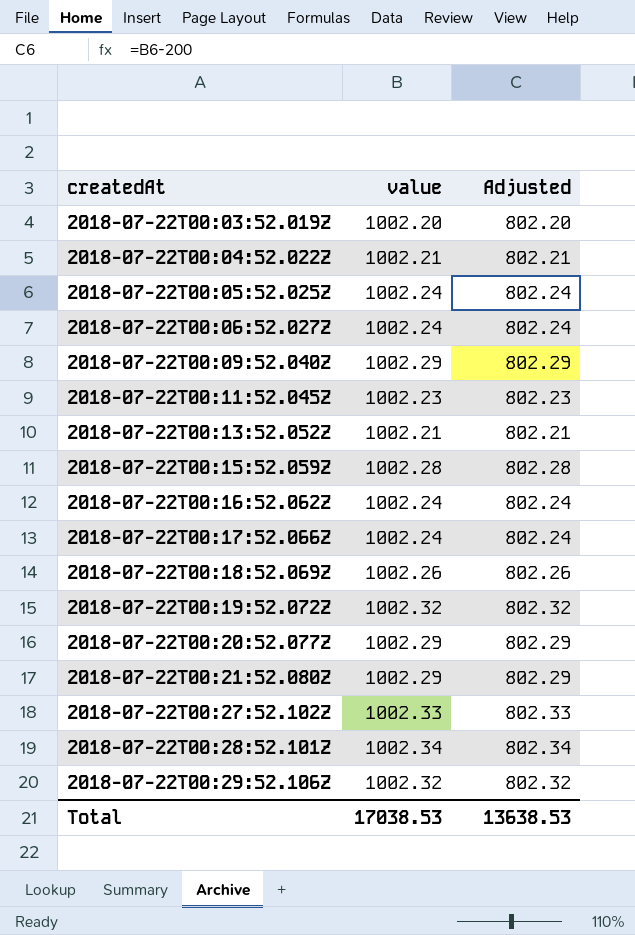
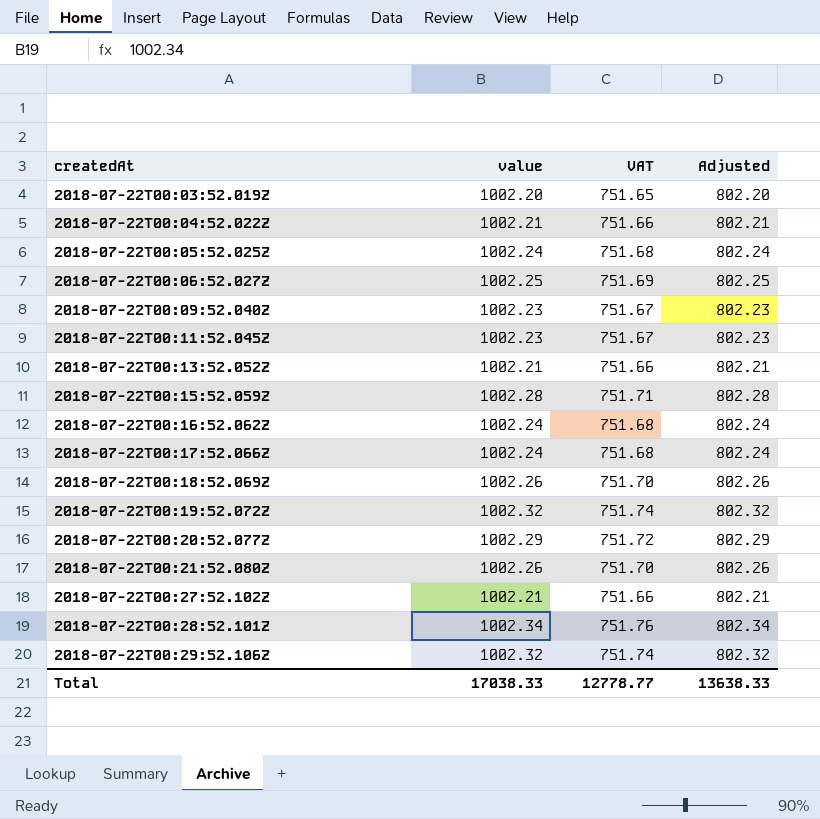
column VAT | formula: none -> [value] * 0.75
2018-07-22T00:06:52.027Z | value: 1002.24 -> 1002.25
2018-07-22T00:06:52.027Z | Adjusted: 802.24 -> 802.25
2018-07-22T00:09:52.040Z | value: 1002.29 -> 1002.23
2018-07-22T00:09:52.040Z | Adjusted: 802.29 -> 802.23
2018-07-22T00:21:52.080Z | value: 1002.29 -> 1002.26
2018-07-22T00:21:52.080Z | Adjusted: 802.29 -> 802.26
2018-07-22T00:27:52.102Z | value: 1002.33 -> 1002.21
2018-07-22T00:27:52.102Z | Adjusted: 802.33 -> 802.21
Total | value: 17038.53 -> 17038.33
Total | Adjusted: 13638.53 -> 13638.33

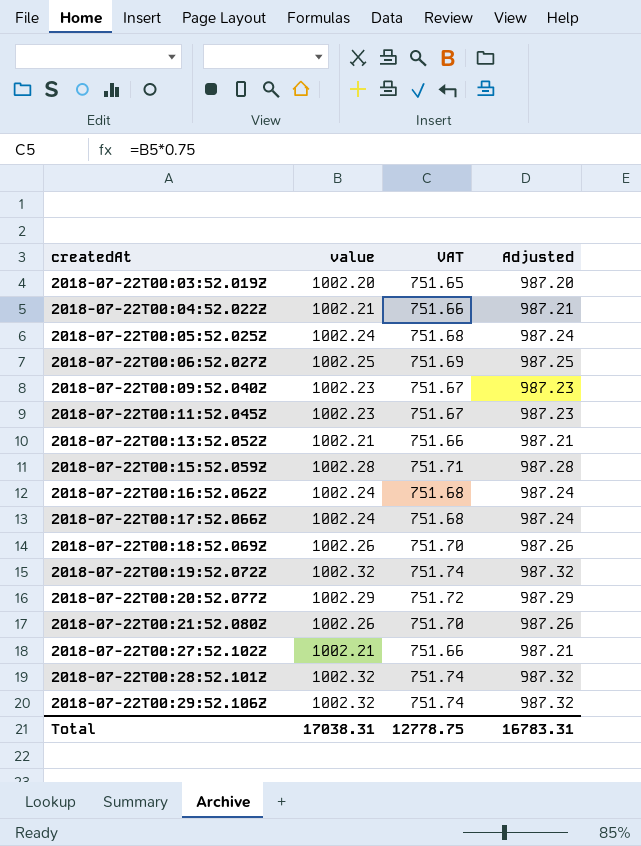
column Adjusted | formula: [value] - 200 -> [value] - 15
2018-07-22T00:28:52.101Z | value: 1002.34 -> 1002.32
2018-07-22T00:28:52.101Z | VAT: 751.76 -> 751.74
Total | value: 17038.33 -> 17038.31
Total | VAT: 12778.77 -> 12778.75
Total | Adjusted: 13638.33 -> 16783.31

